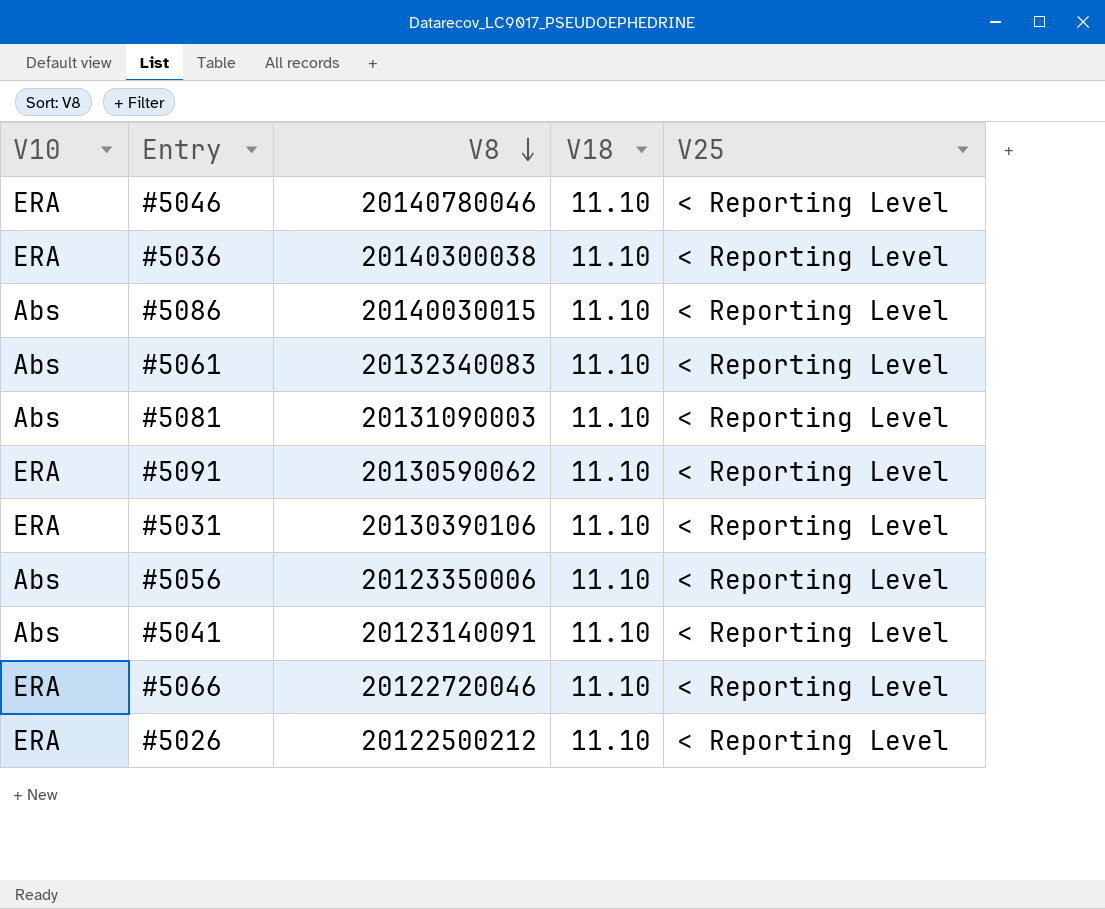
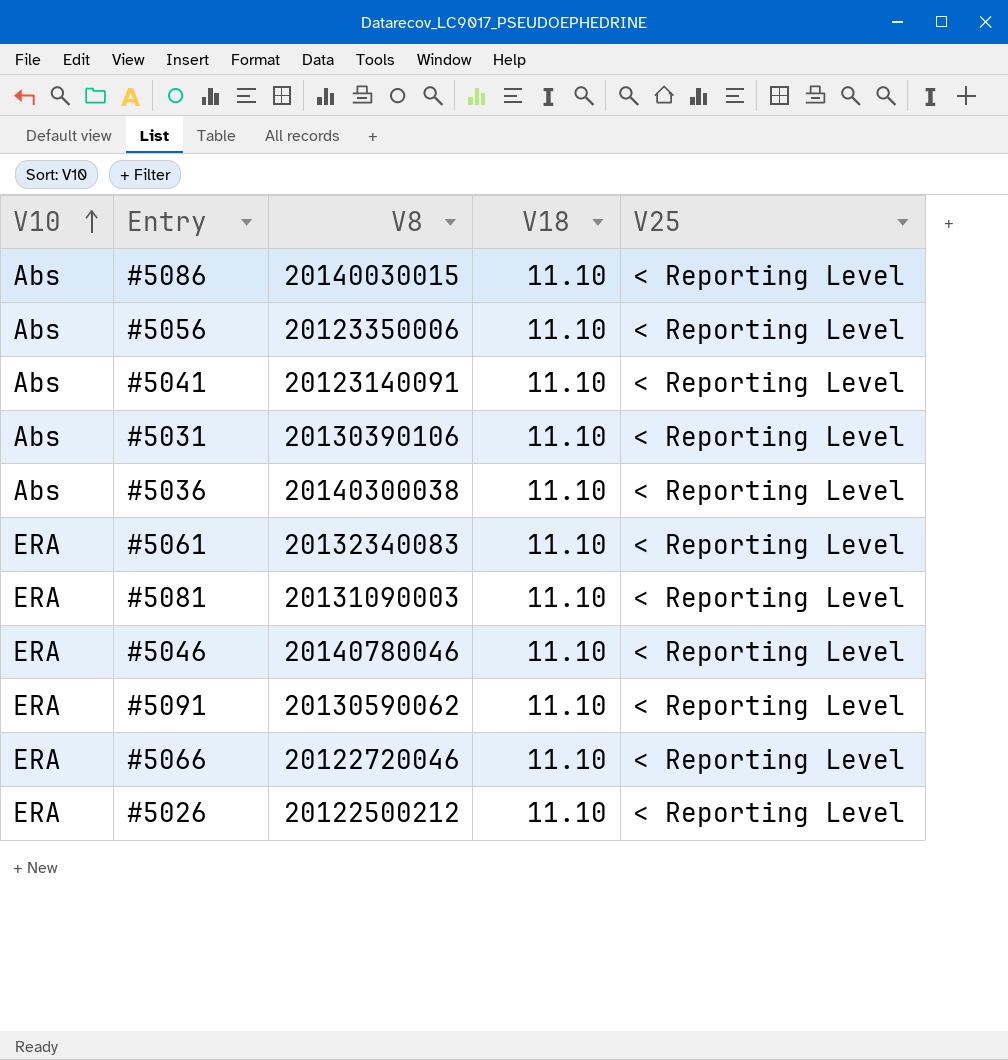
row order: V8 descending -> V10 ascending
#5031 | V10: ERA -> Abs
#5036 | V10: ERA -> Abs
#5061 | V10: Abs -> ERA
#5081 | V10: Abs -> ERA

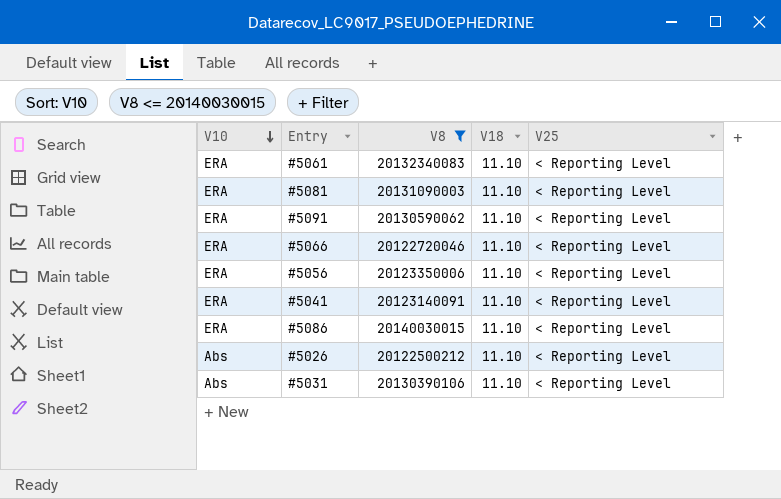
filter: none -> V8 <= 20140030015
row order: V10 ascending -> V10 descending
#5056 | V10: Abs -> ERA
#5041 | V10: Abs -> ERA
#5086 | V10: Abs -> ERA
#5026 | V10: ERA -> Abs

